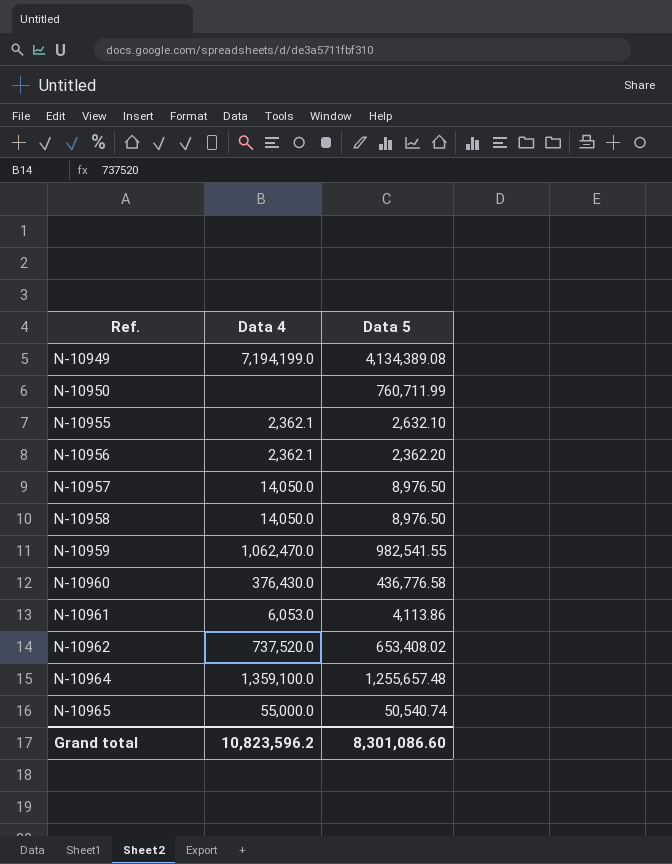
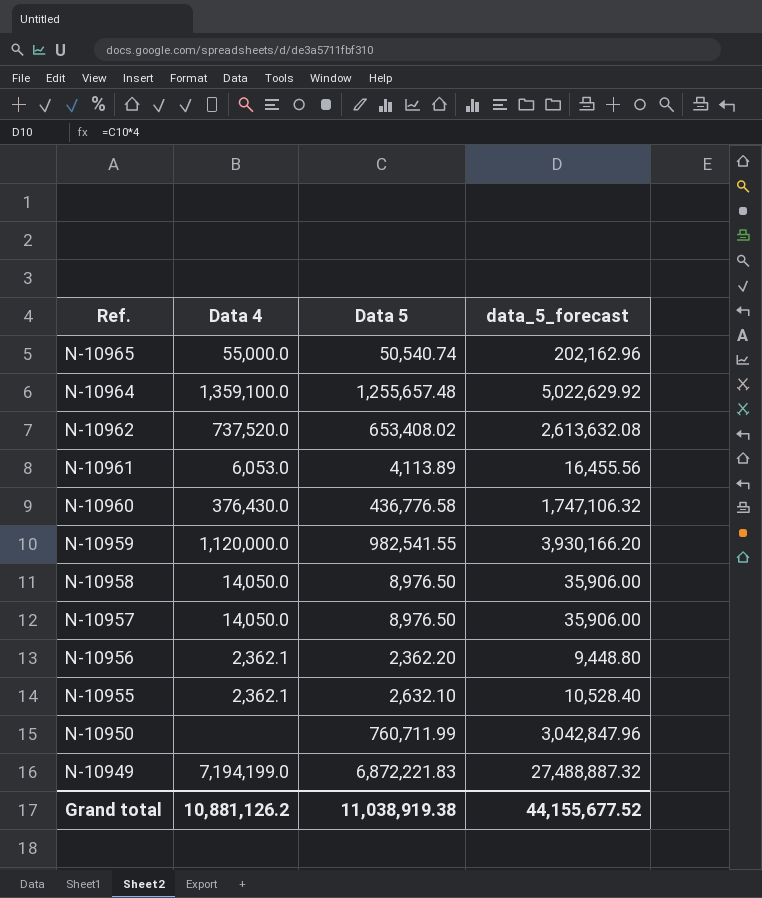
row order: Ref. ascending -> Ref. descending
column data_5_forecast | formula: none -> [Data 5] * 4
N-10961 | Data 5: 4,113.86 -> 4,113.89
N-10959 | Data 4: 1,062,470.0 -> 1,120,000.0
N-10949 | Data 5: 4,134,389.08 -> 6,872,221.83
Grand total | Data 4: 10,823,596.2 -> 10,881,126.2
Grand total | Data 5: 8,301,086.60 -> 11,038,919.38

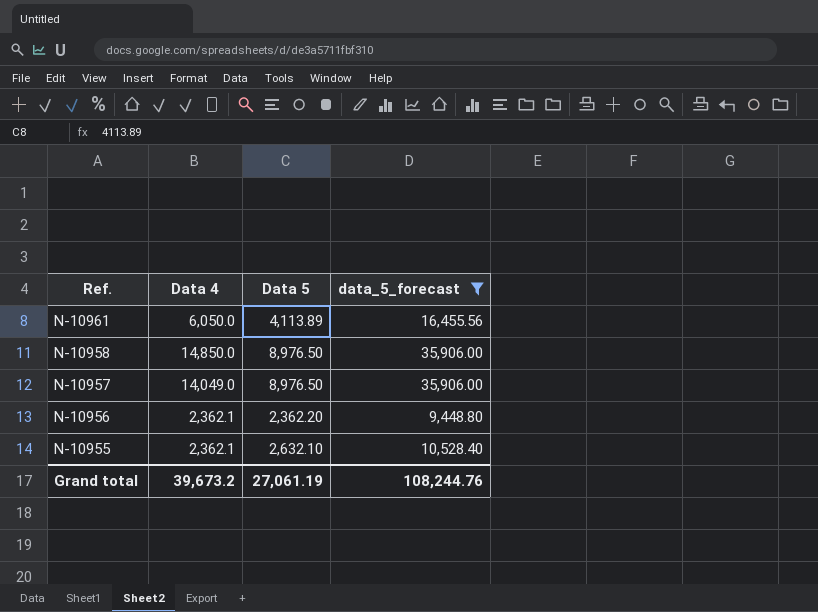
filter: none -> data_5_forecast <= 35,906.00
N-10961 | Data 4: 6,053.0 -> 6,050.0
N-10958 | Data 4: 14,050.0 -> 14,850.0
N-10957 | Data 4: 14,050.0 -> 14,049.0
Grand total | Data 4: 10,881,126.2 -> 39,673.2
Grand total | Data 5: 11,038,919.38 -> 27,061.19
Grand total | data_5_forecast: 44,155,677.52 -> 108,244.76

